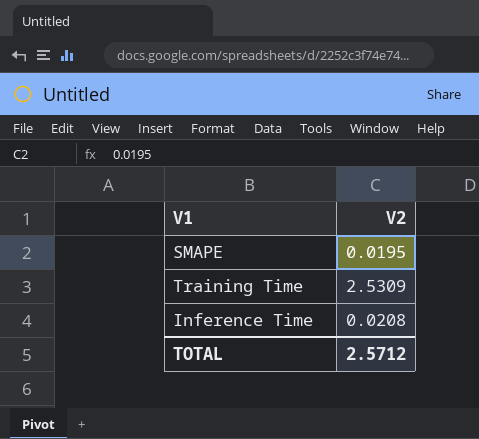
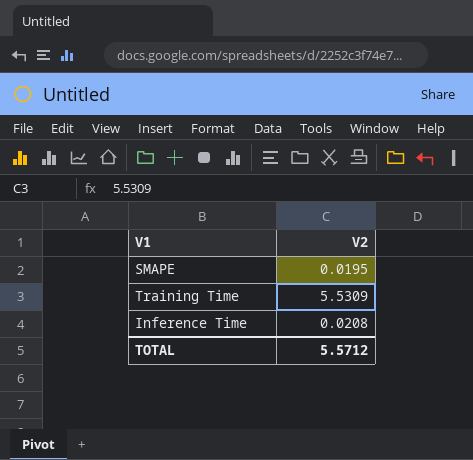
Training Time | V2: 2.5309 -> 5.5309
TOTAL | V2: 2.5712 -> 5.5712

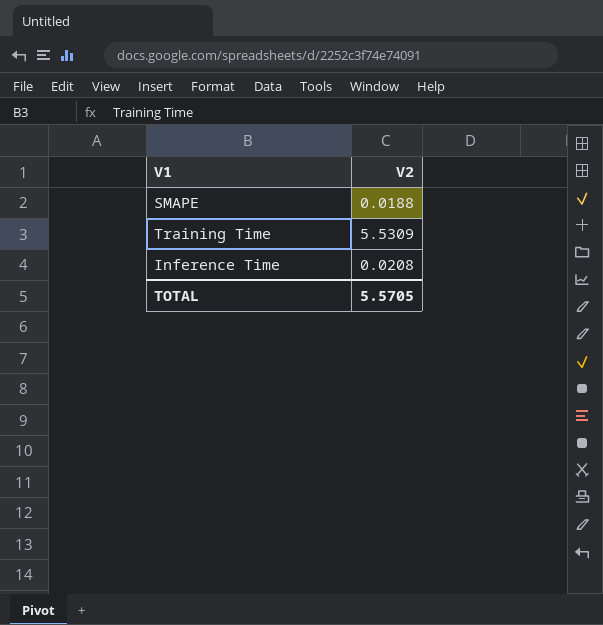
SMAPE | V2: 0.0195 -> 0.0188
TOTAL | V2: 5.5712 -> 5.5705

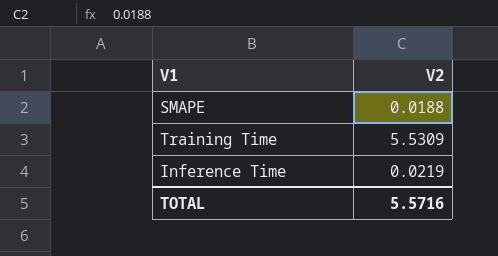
Inference Time | V2: 0.0208 -> 0.0219
TOTAL | V2: 5.5705 -> 5.5716

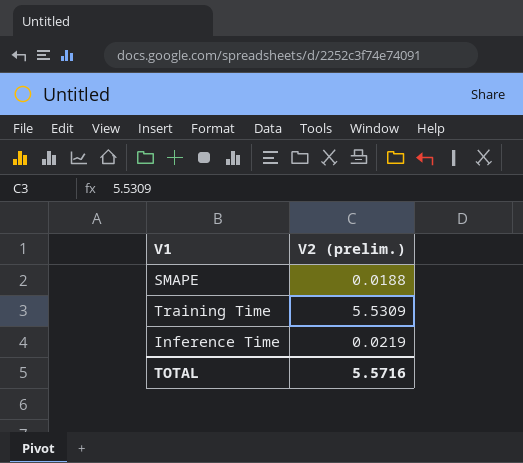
column name: V2 -> V2 (prelim.)

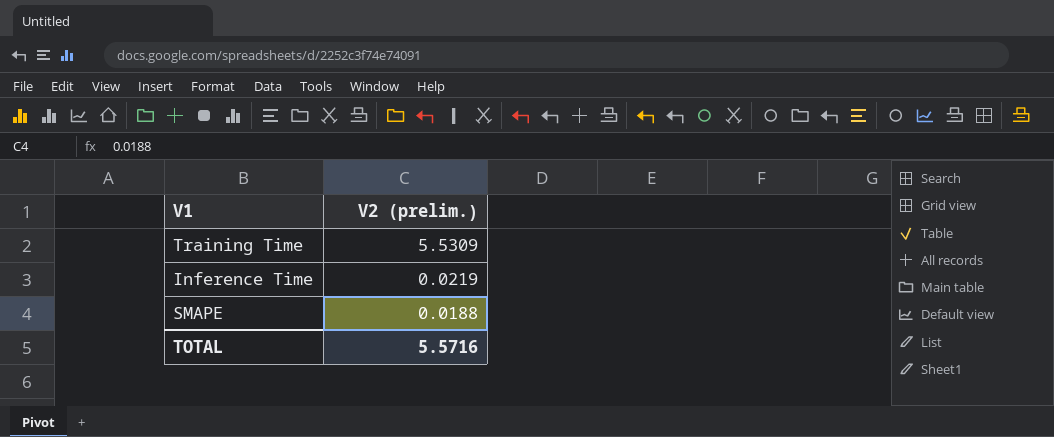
row order: none -> V2 (prelim.) descending

